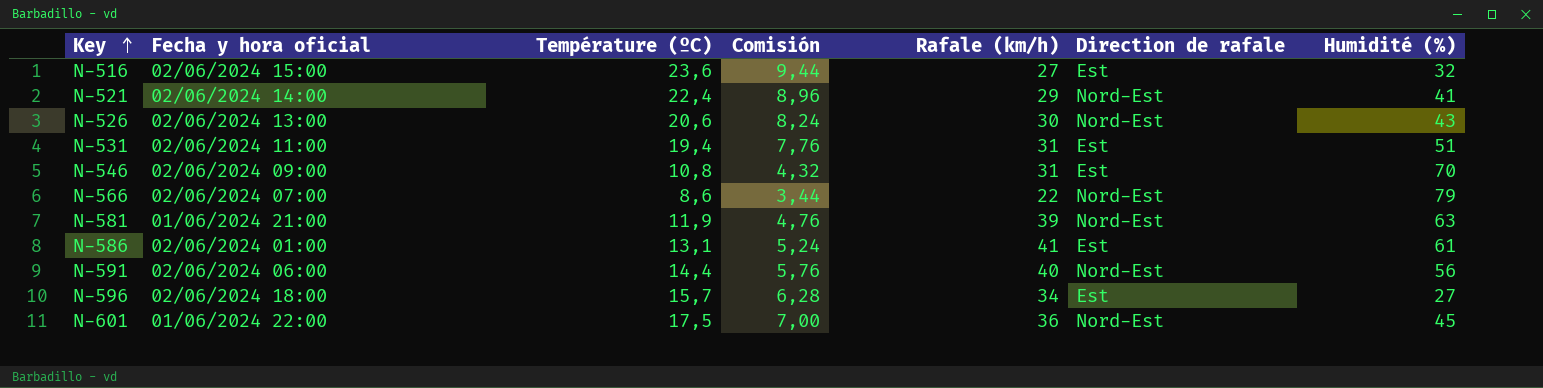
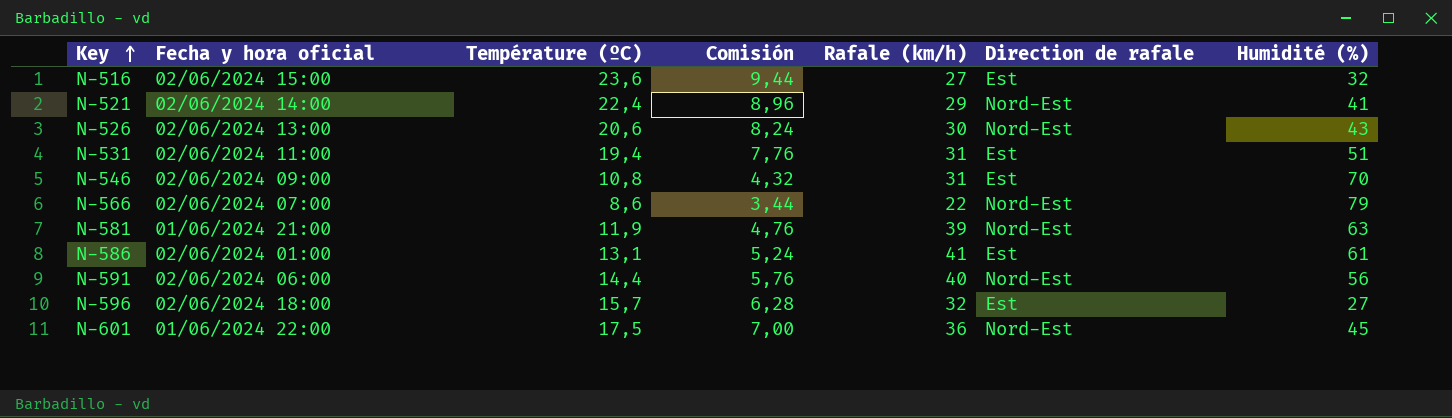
N-596 | Rafale (km/h): 34 -> 32

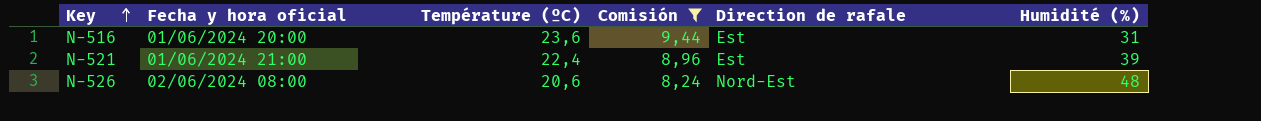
filter: none -> Comisión >= 8,24
column Rafale (km/h) | position: 5 -> none
N-516 | Fecha y hora oficial: 02/06/2024 15:00 -> 01/06/2024 20:00
N-516 | Humidité (%): 32 -> 31
N-521 | Fecha y hora oficial: 02/06/2024 14:00 -> 01/06/2024 21:00
N-521 | Direction de rafale: Nord-Est -> Est
N-521 | Humidité (%): 41 -> 39
N-526 | Fecha y hora oficial: 02/06/2024 13:00 -> 02/06/2024 08:00
N-526 | Humidité (%): 43 -> 48

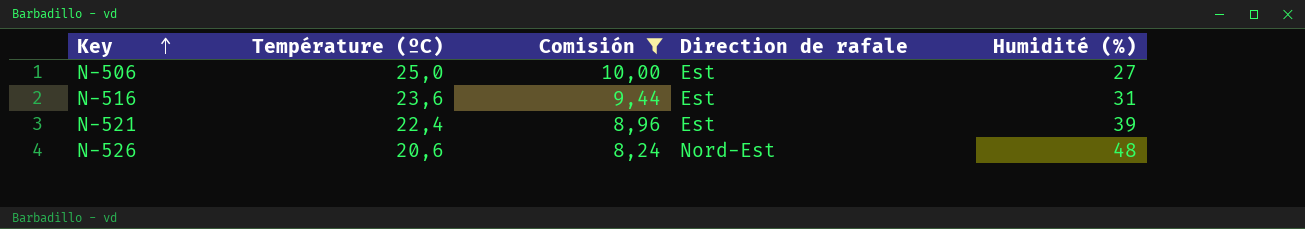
column Fecha y hora oficial | position: 2 -> none
row N-506: none -> 25,0 | 10,00 | Est | 27

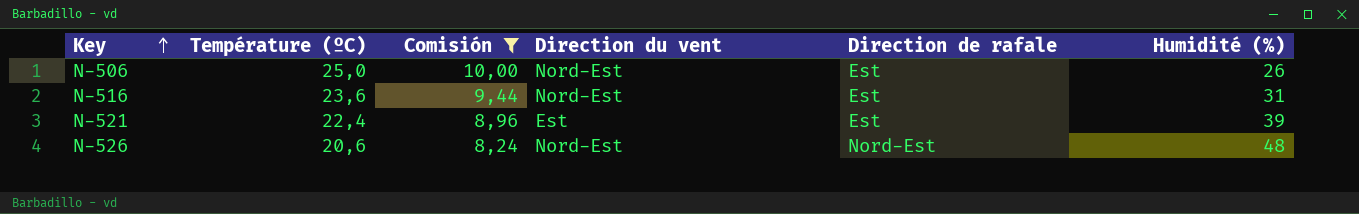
column Direction du vent | position: none -> 4
N-506 | Humidité (%): 27 -> 26

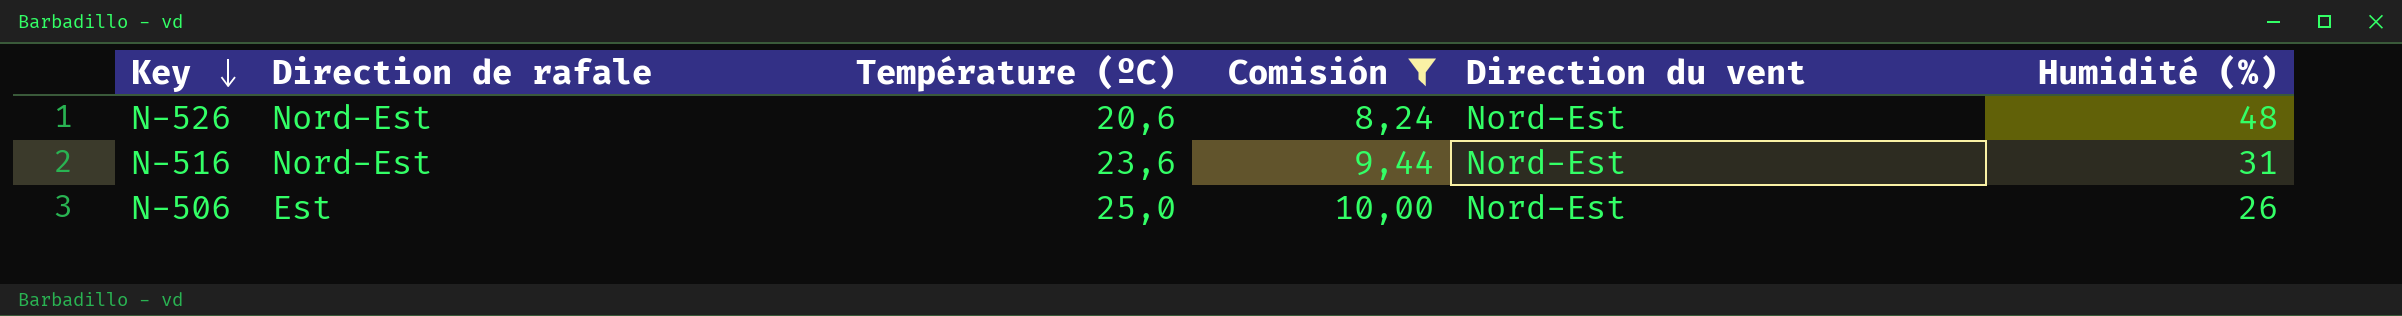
row order: Key ascending -> Key descending
column Direction de rafale | position: 5 -> 2
row N-521: 22,4 | 8,96 | Est | Est | 39 -> none
N-516 | Direction de rafale: Est -> Nord-Est

